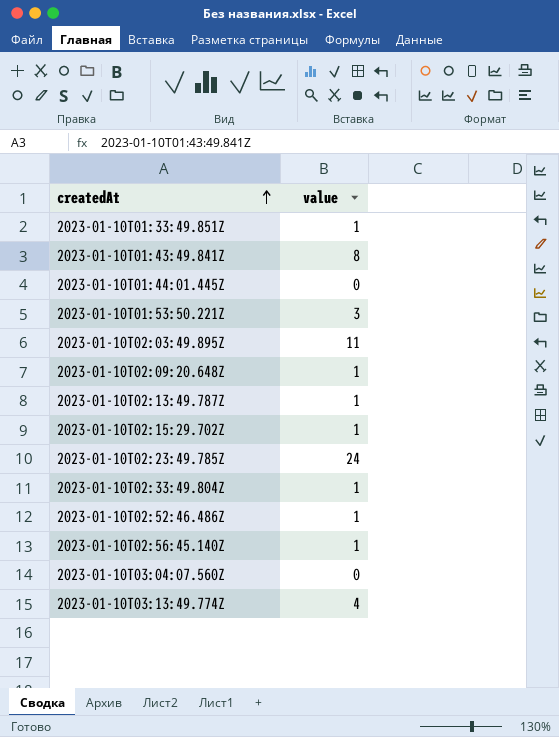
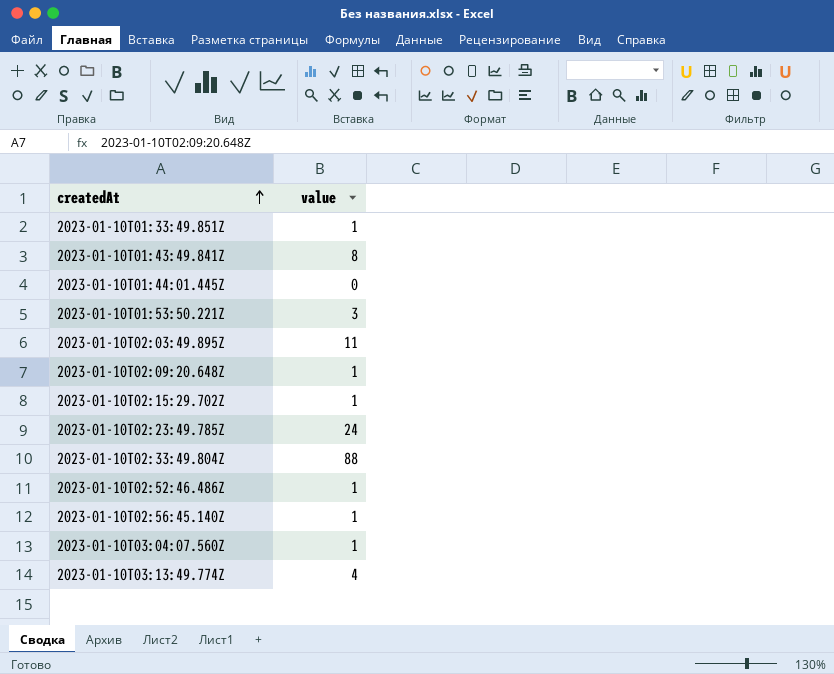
row 2023-01-10T02:13:49.787Z: 1 -> none
2023-01-10T02:33:49.804Z | value: 1 -> 88
2023-01-10T03:04:07.560Z | value: 0 -> 1

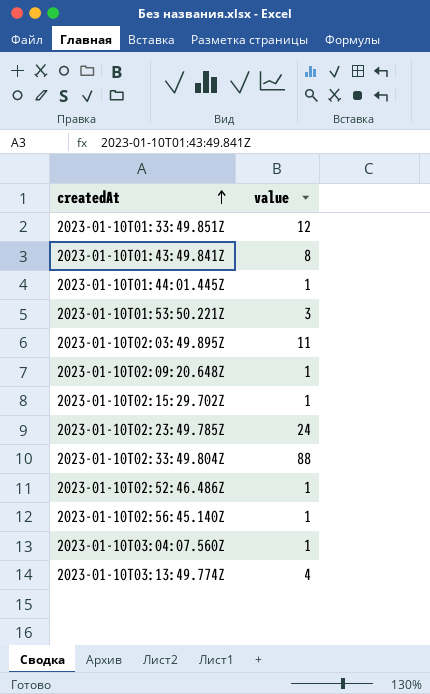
2023-01-10T01:33:49.851Z | value: 1 -> 12
2023-01-10T01:44:01.445Z | value: 0 -> 1

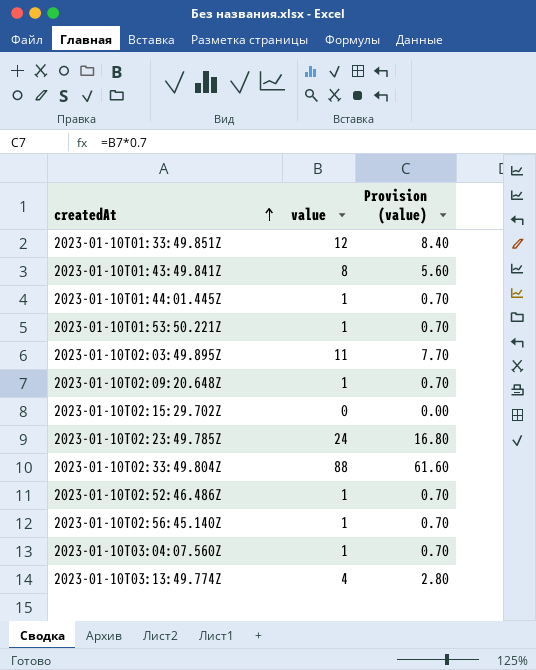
column Provision (value) | formula: none -> [value] * 0.7
2023-01-10T01:53:50.221Z | value: 3 -> 1
2023-01-10T02:15:29.702Z | value: 1 -> 0

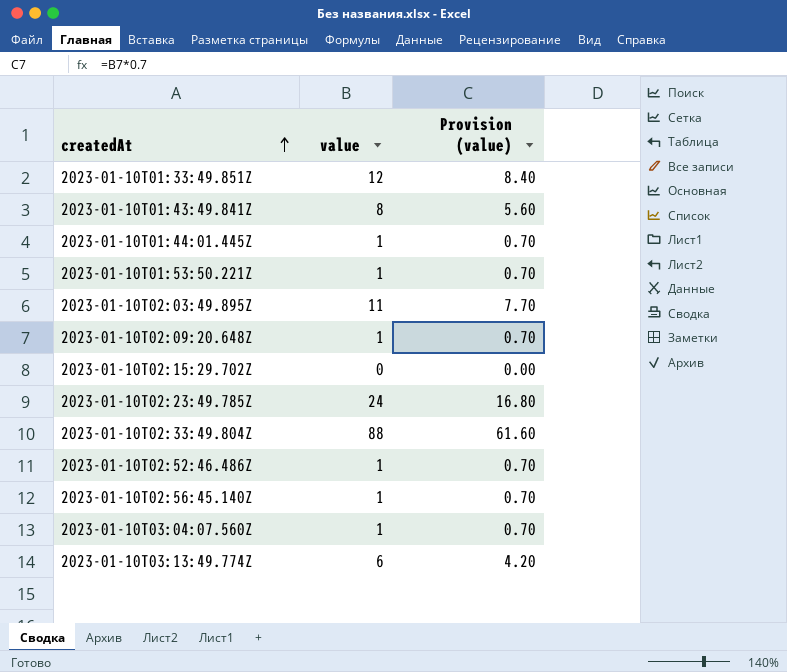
2023-01-10T03:13:49.774Z | value: 4 -> 6
2023-01-10T03:13:49.774Z | Provision (value): 2.80 -> 4.20

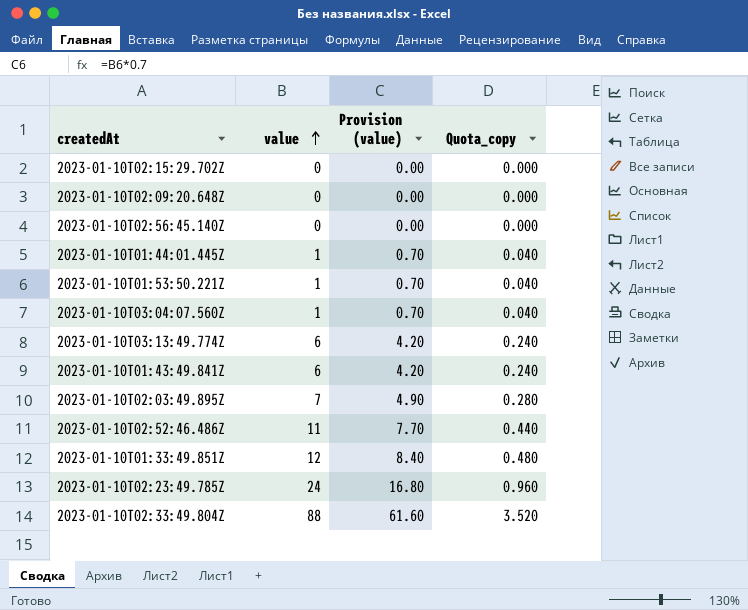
row order: createdAt ascending -> value ascending
column Quota_copy | formula: none -> [value] * 0.04
2023-01-10T02:09:20.648Z | value: 1 -> 0
2023-01-10T02:09:20.648Z | Provision (value): 0.70 -> 0.00
2023-01-10T02:56:45.140Z | value: 1 -> 0
2023-01-10T02:56:45.140Z | Provision (value): 0.70 -> 0.00
2023-01-10T01:43:49.841Z | value: 8 -> 6
2023-01-10T01:43:49.841Z | Provision (value): 5.60 -> 4.20
2023-01-10T02:03:49.895Z | value: 11 -> 7
2023-01-10T02:03:49.895Z | Provision (value): 7.70 -> 4.90
2023-01-10T02:52:46.486Z | value: 1 -> 11
2023-01-10T02:52:46.486Z | Provision (value): 0.70 -> 7.70

